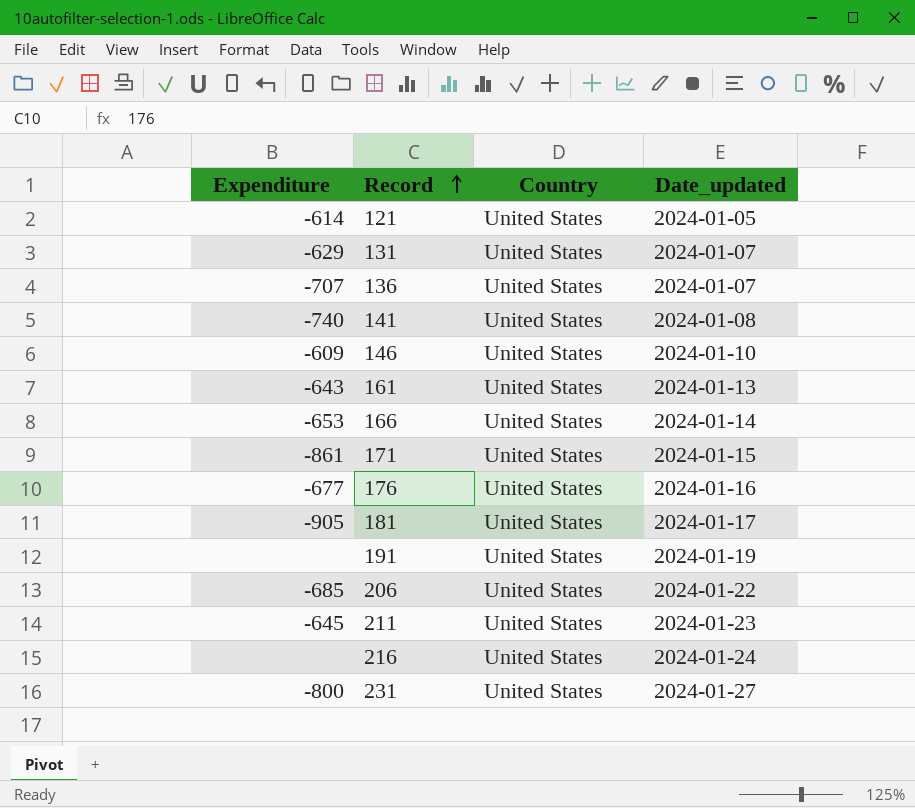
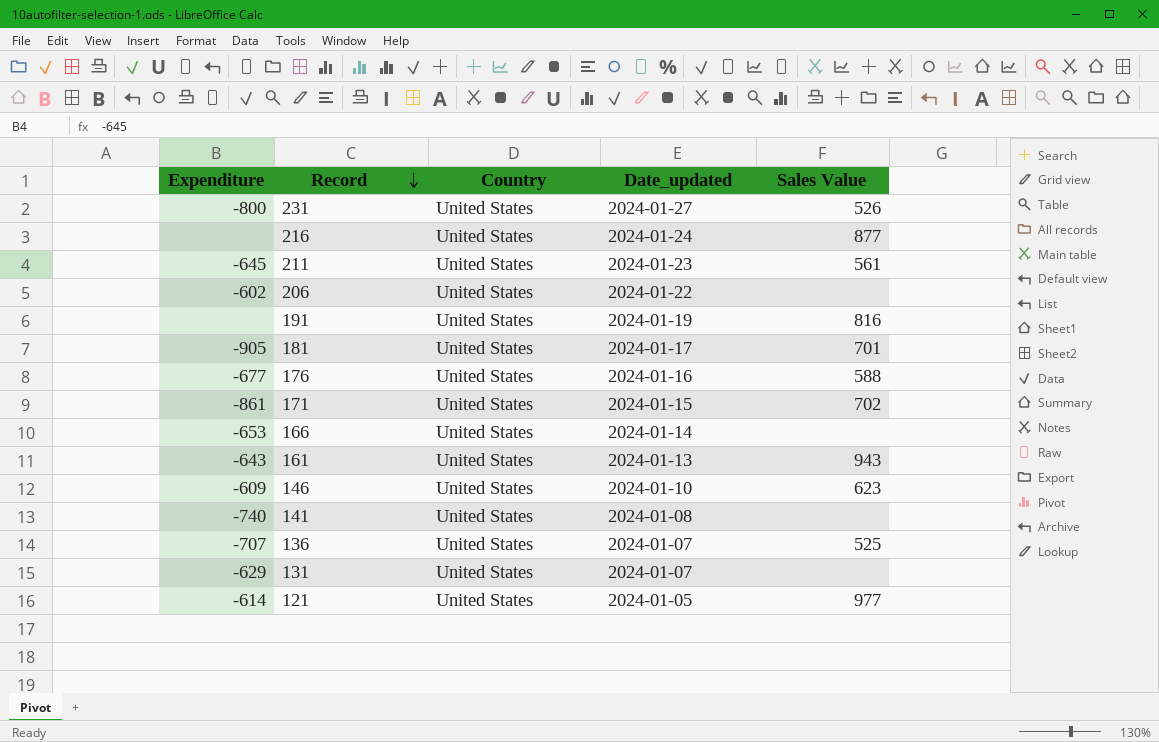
row order: Record ascending -> Record descending
column Sales Value | position: none -> 5
206 | Expenditure: -685 -> -602

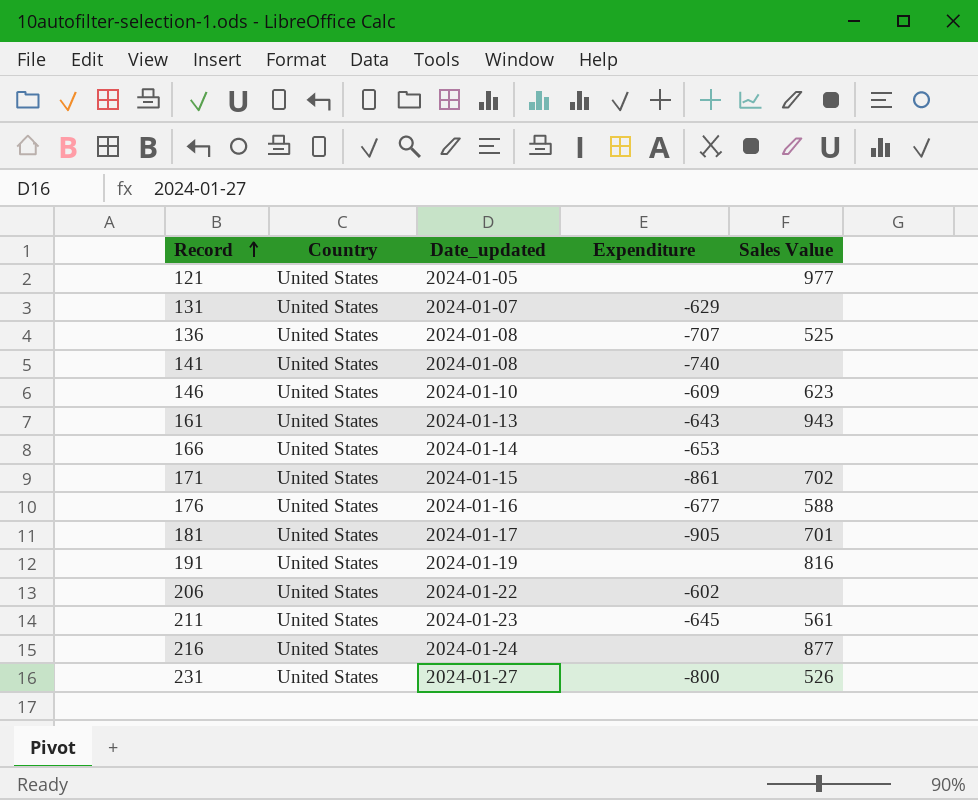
row order: Record descending -> Record ascending
column Expenditure | position: 1 -> 4
121 | Expenditure: -614 -> none
136 | Date_updated: 2024-01-07 -> 2024-01-08

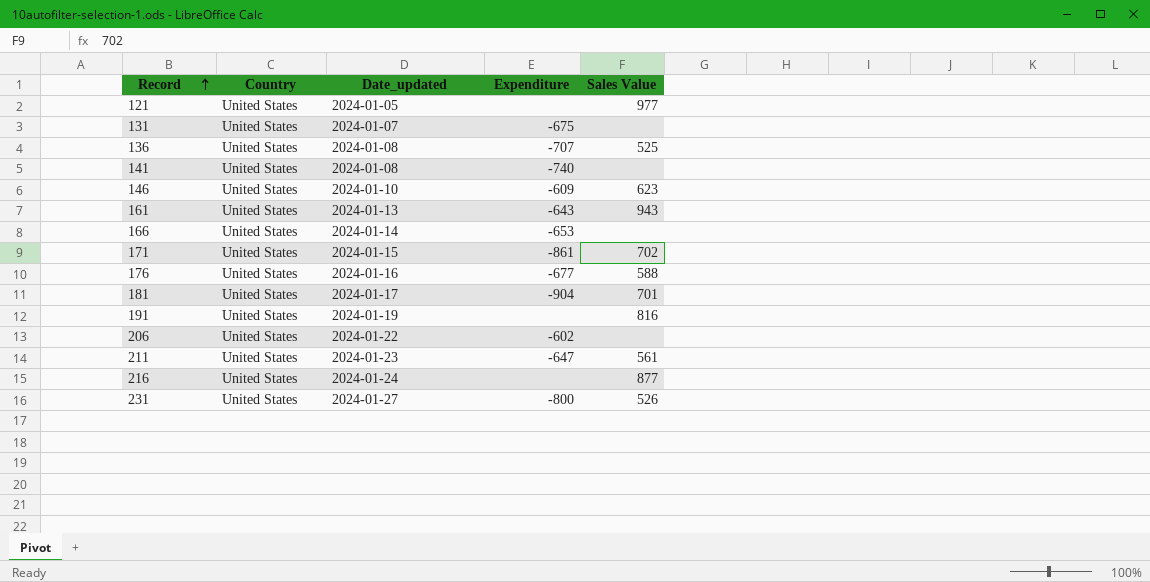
131 | Expenditure: -629 -> -675
181 | Expenditure: -905 -> -904
211 | Expenditure: -645 -> -647

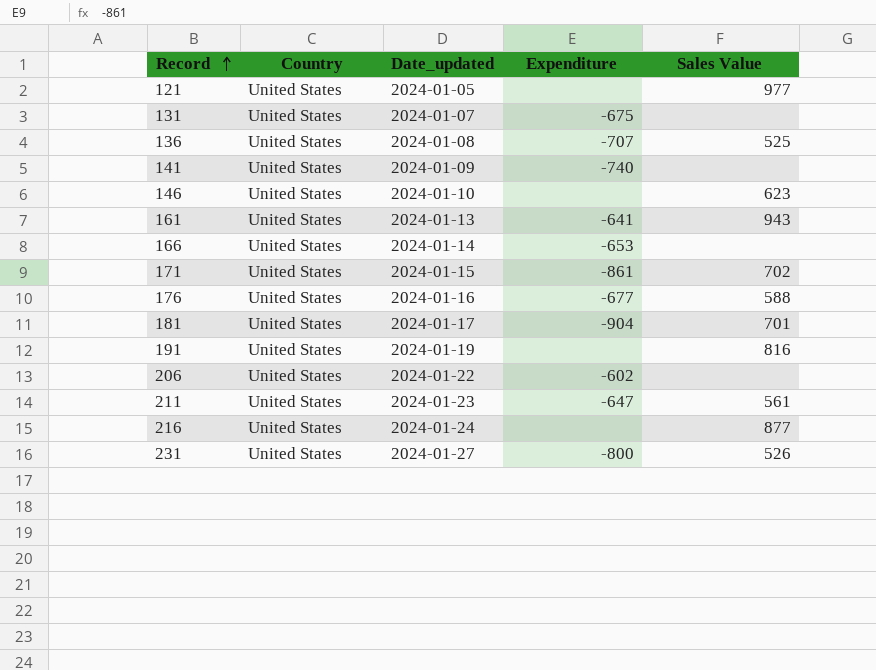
141 | Date_updated: 2024-01-08 -> 2024-01-09
146 | Expenditure: -609 -> none
161 | Expenditure: -643 -> -641

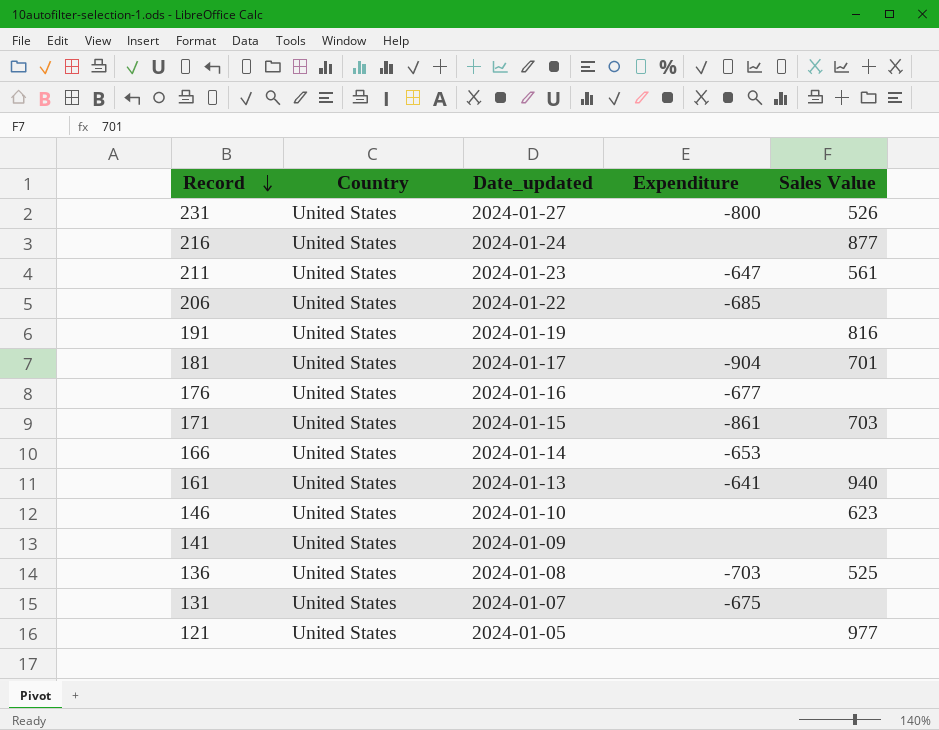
row order: Record ascending -> Record descending
206 | Expenditure: -602 -> -685
176 | Sales Value: 588 -> none
171 | Sales Value: 702 -> 703
161 | Sales Value: 943 -> 940
141 | Expenditure: -740 -> none
136 | Expenditure: -707 -> -703

